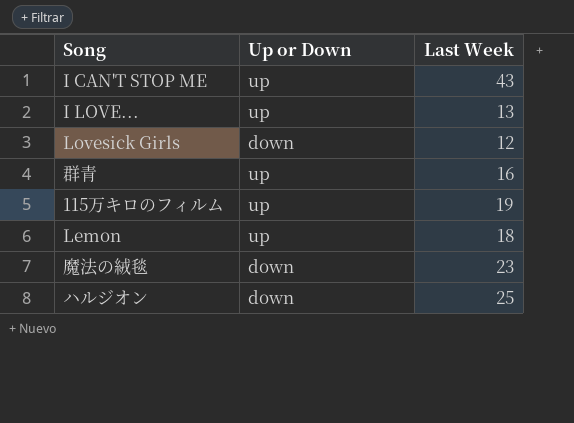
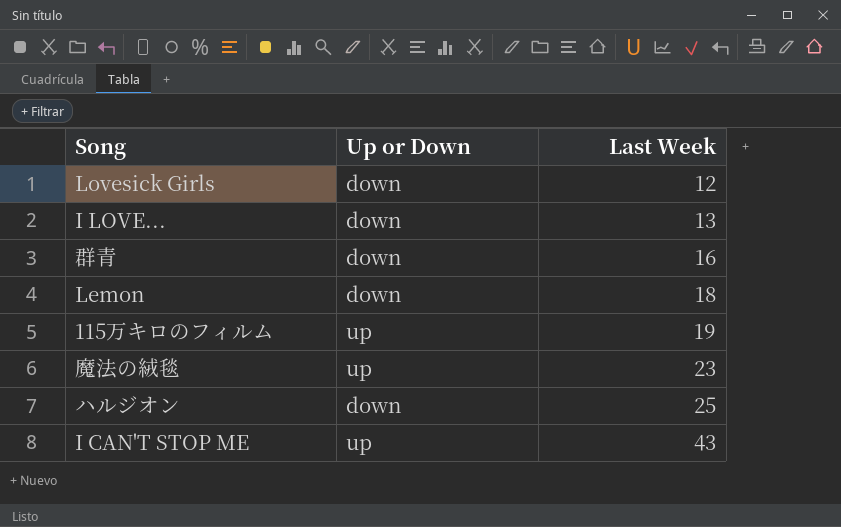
row order: none -> Last Week ascending
I LOVE... | Up or Down: up -> down
群青 | Up or Down: up -> down
Lemon | Up or Down: up -> down
魔法の絨毯 | Up or Down: down -> up

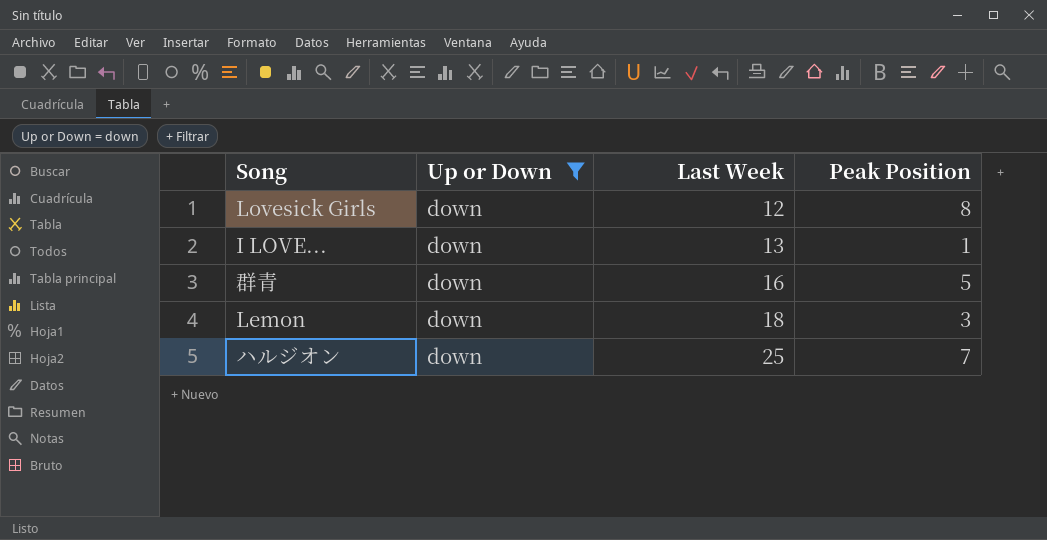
filter: none -> Up or Down = down
column Peak Position | position: none -> 4

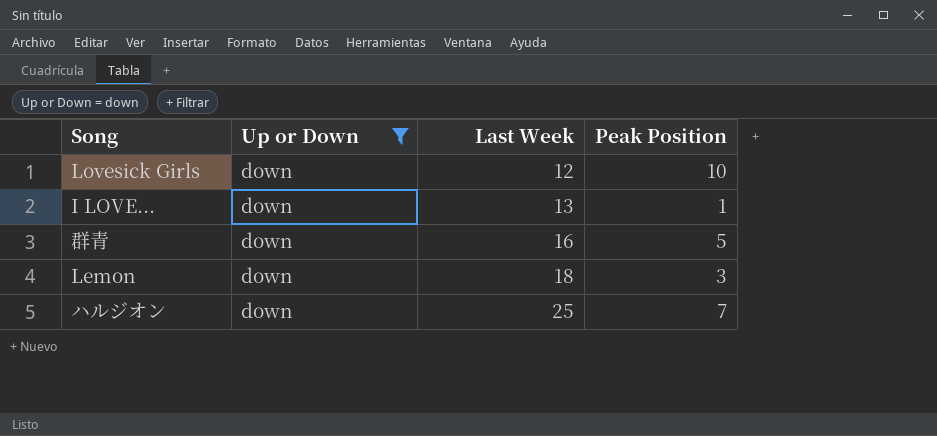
Lovesick Girls | Peak Position: 8 -> 10

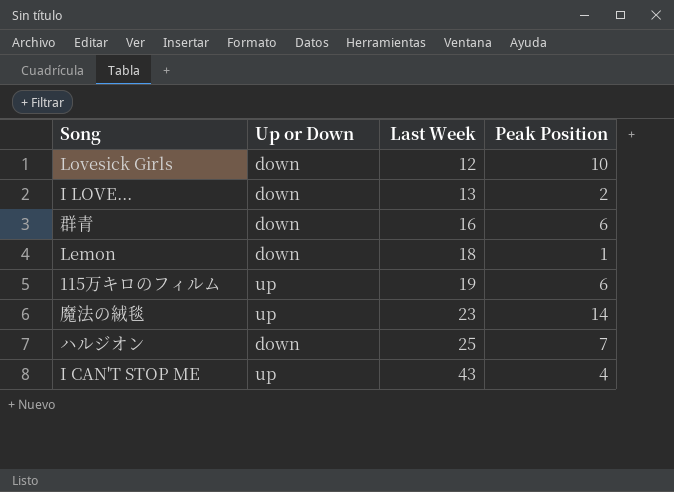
filter: Up or Down = down -> none
I LOVE... | Peak Position: 1 -> 2
群青 | Peak Position: 5 -> 6
Lemon | Peak Position: 3 -> 1

